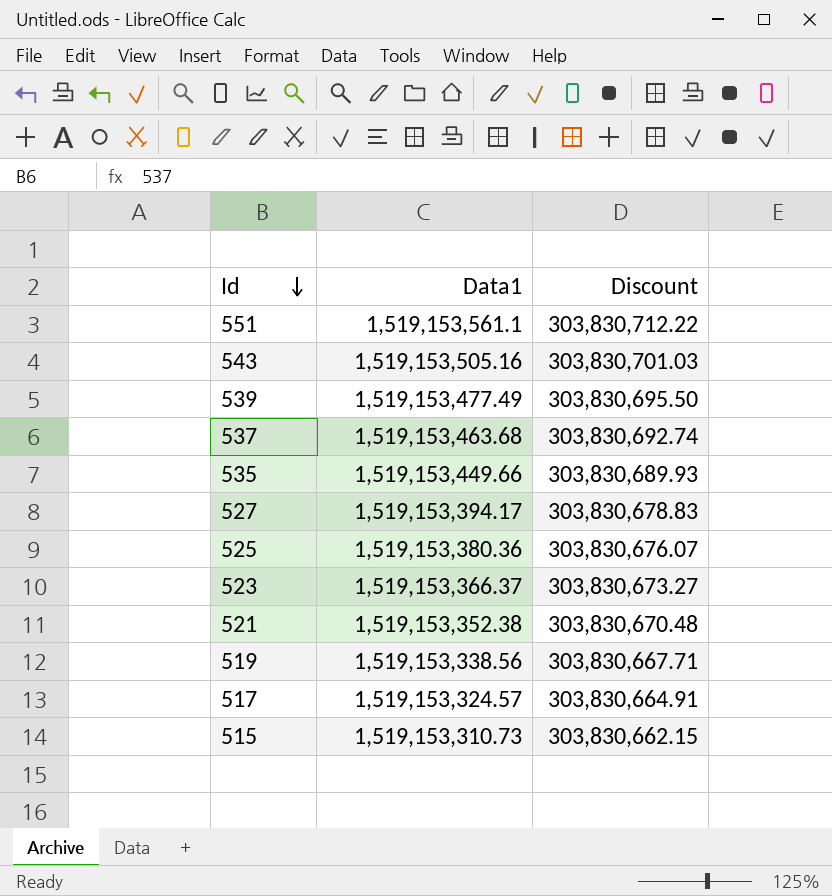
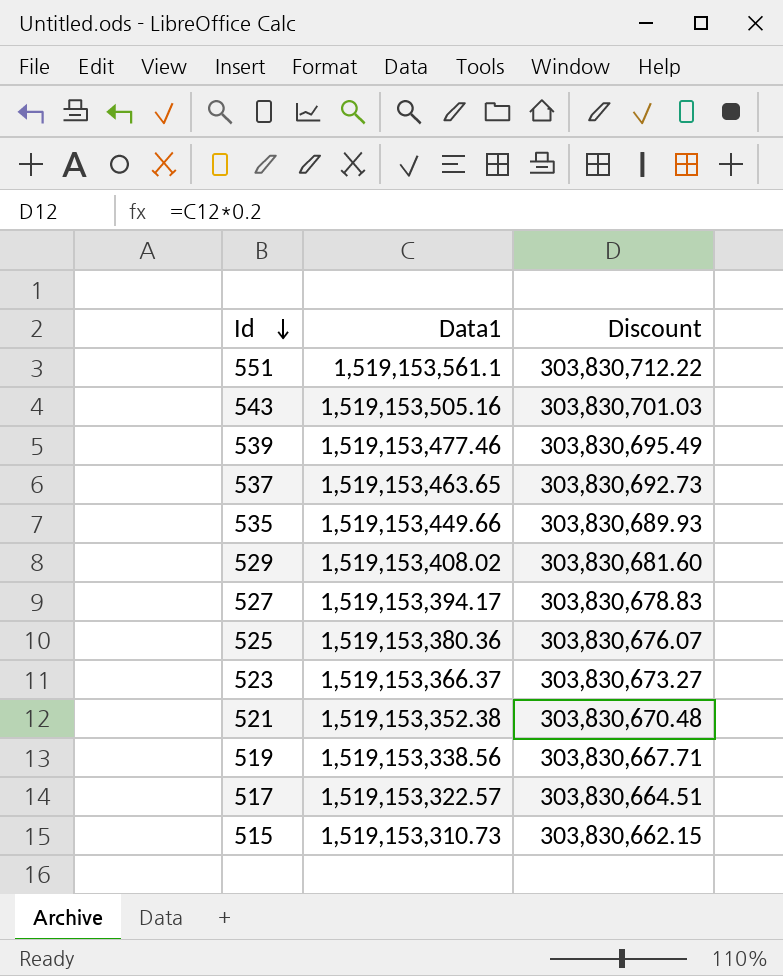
539 | Data1: 1,519,153,477.49 -> 1,519,153,477.46
539 | Discount: 303,830,695.50 -> 303,830,695.49
537 | Data1: 1,519,153,463.68 -> 1,519,153,463.65
537 | Discount: 303,830,692.74 -> 303,830,692.73
row 529: none -> 1,519,153,408.02 | 303,830,681.60
517 | Data1: 1,519,153,324.57 -> 1,519,153,322.57
517 | Discount: 303,830,664.91 -> 303,830,664.51

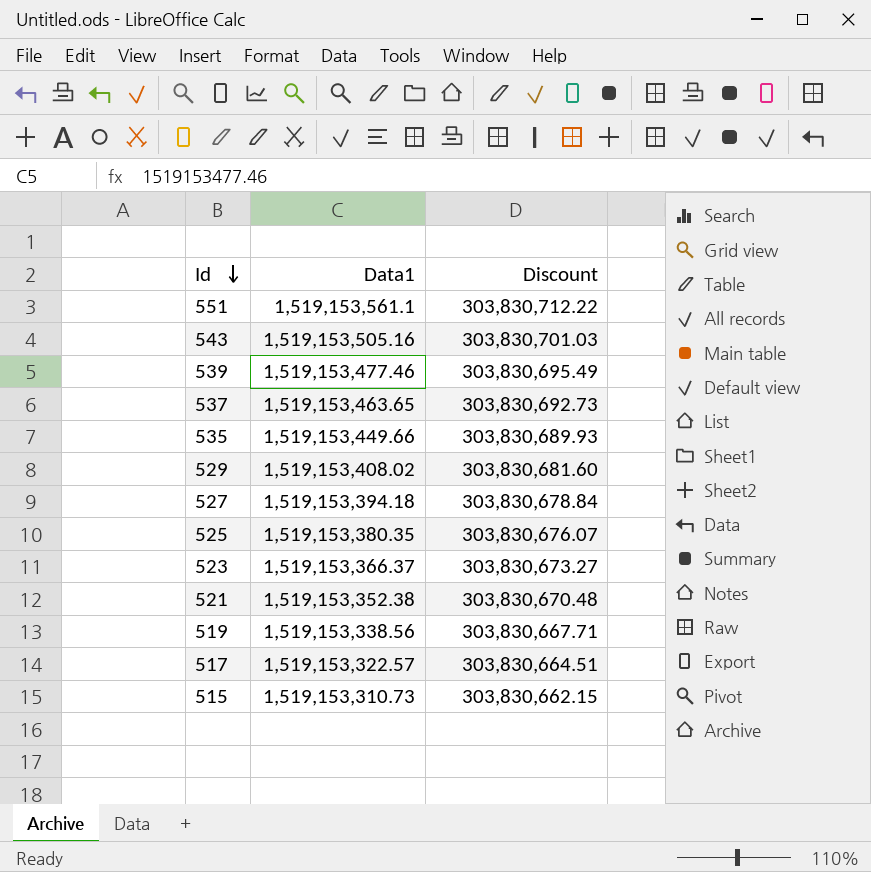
527 | Data1: 1,519,153,394.17 -> 1,519,153,394.18
527 | Discount: 303,830,678.83 -> 303,830,678.84
525 | Data1: 1,519,153,380.36 -> 1,519,153,380.35

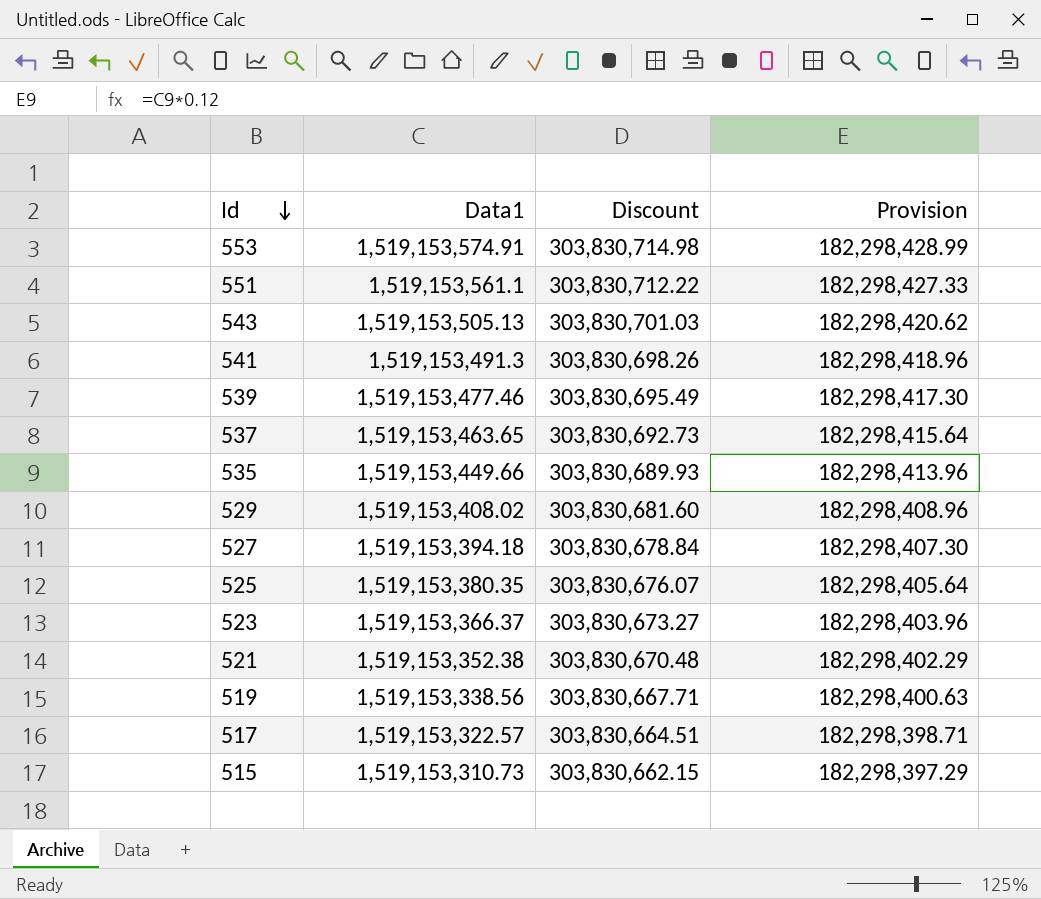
column Provision | formula: none -> [Data1] * 0.12
row 553: none -> 1,519,153,574.91 | 303,830,714.98 | 182,298,428.99
543 | Data1: 1,519,153,505.16 -> 1,519,153,505.13
row 541: none -> 1,519,153,491.3 | 303,830,698.26 | 182,298,418.96

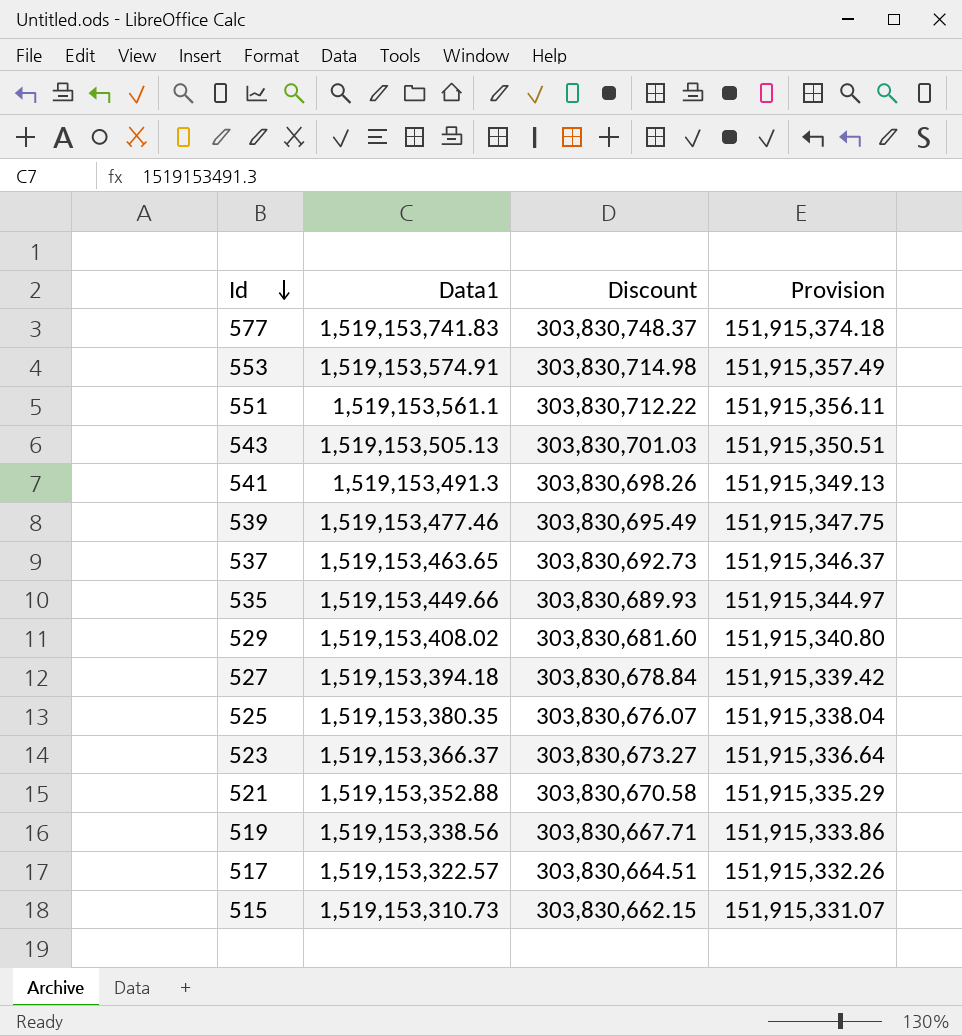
column Provision | formula: [Data1] * 0.12 -> [Data1] * 0.1
row 577: none -> 1,519,153,741.83 | 303,830,748.37 | 151,915,374.18
521 | Data1: 1,519,153,352.38 -> 1,519,153,352.88
521 | Discount: 303,830,670.48 -> 303,830,670.58

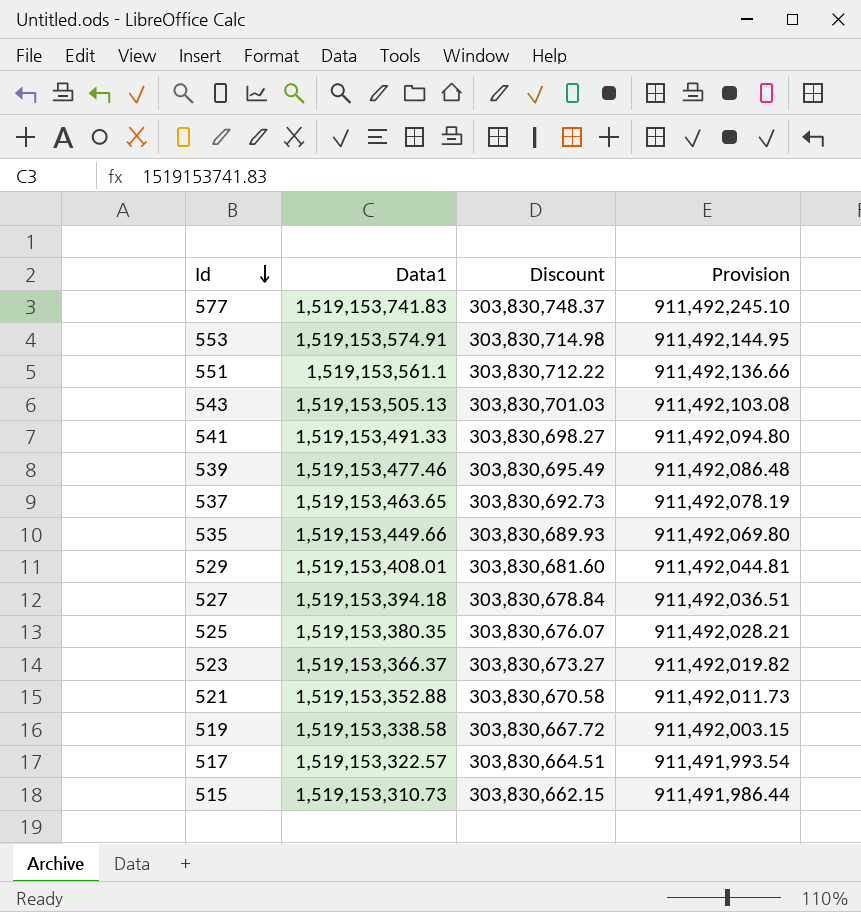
column Provision | formula: [Data1] * 0.1 -> [Data1] * 0.6
541 | Data1: 1,519,153,491.3 -> 1,519,153,491.33
541 | Discount: 303,830,698.26 -> 303,830,698.27
529 | Data1: 1,519,153,408.02 -> 1,519,153,408.01
519 | Data1: 1,519,153,338.56 -> 1,519,153,338.58
519 | Discount: 303,830,667.71 -> 303,830,667.72

